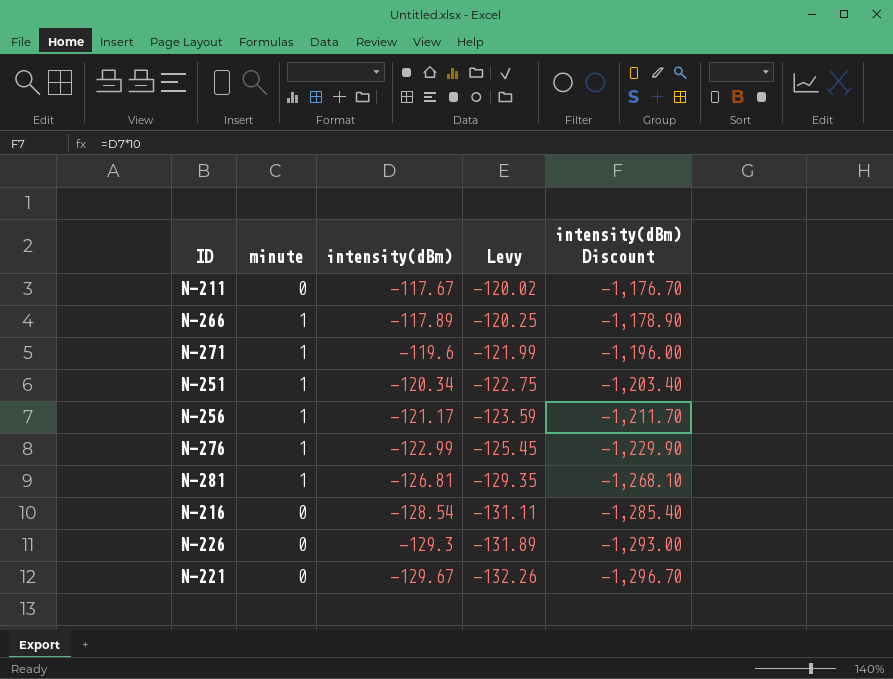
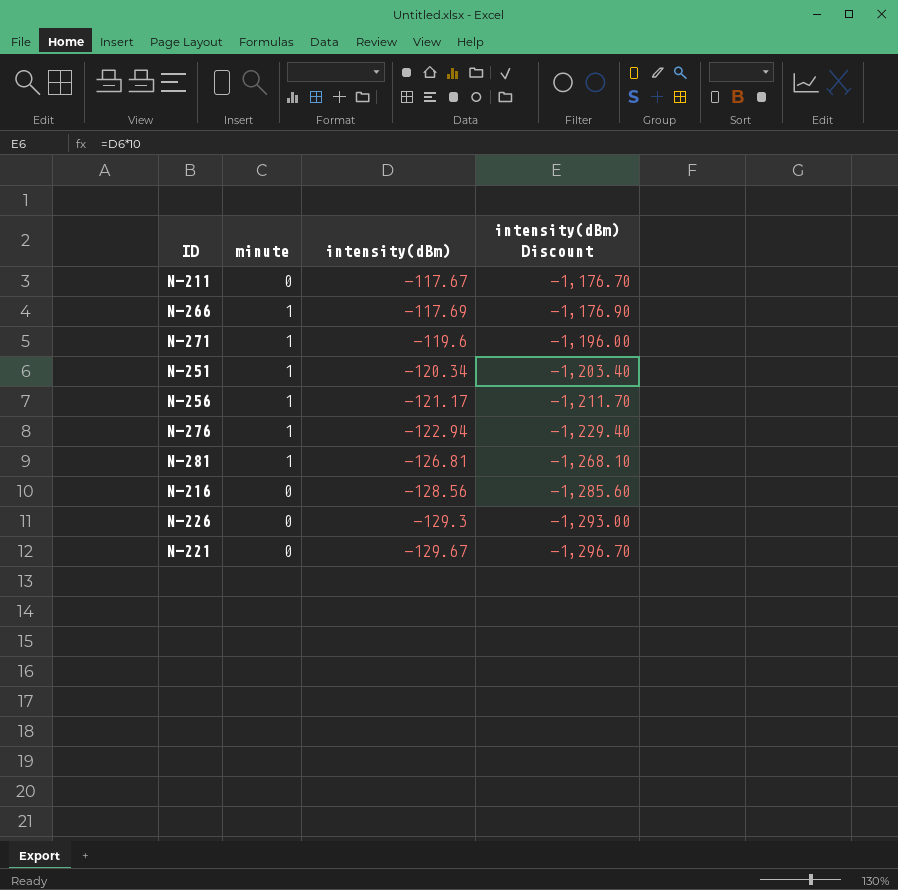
column Levy | formula: [intensity(dBm)] * 1.02 -> none
N-266 | intensity(dBm): -117.89 -> -117.69
N-266 | intensity(dBm) Discount: -1,178.90 -> -1,176.90
N-276 | intensity(dBm): -122.99 -> -122.94
N-276 | intensity(dBm) Discount: -1,229.90 -> -1,229.40
N-216 | intensity(dBm): -128.54 -> -128.56
N-216 | intensity(dBm) Discount: -1,285.40 -> -1,285.60

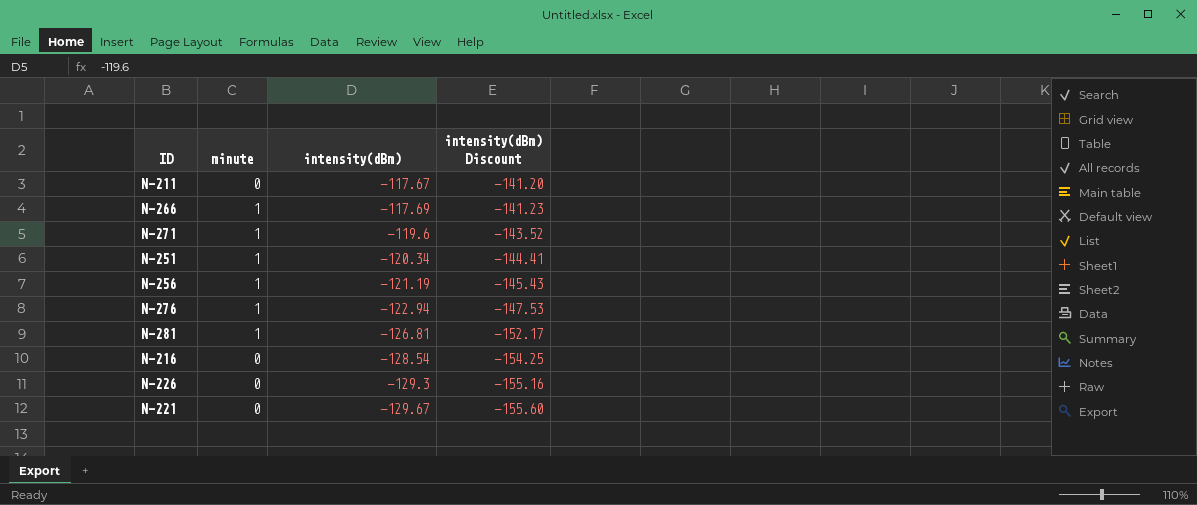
column intensity(dBm) Discount | formula: [intensity(dBm)] * 10 -> [intensity(dBm)] * 1.2
N-256 | intensity(dBm): -121.17 -> -121.19
N-216 | intensity(dBm): -128.56 -> -128.54

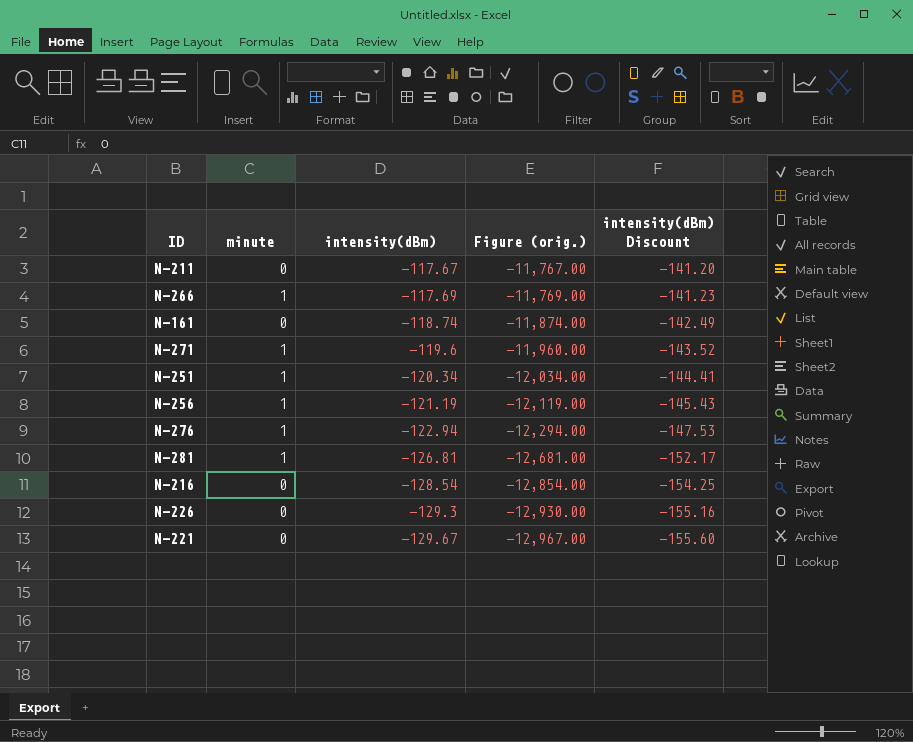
column Figure (orig.) | formula: none -> [intensity(dBm)] * 100
row N-161: none -> 0 | -118.74 | -11,874.00 | -142.49

